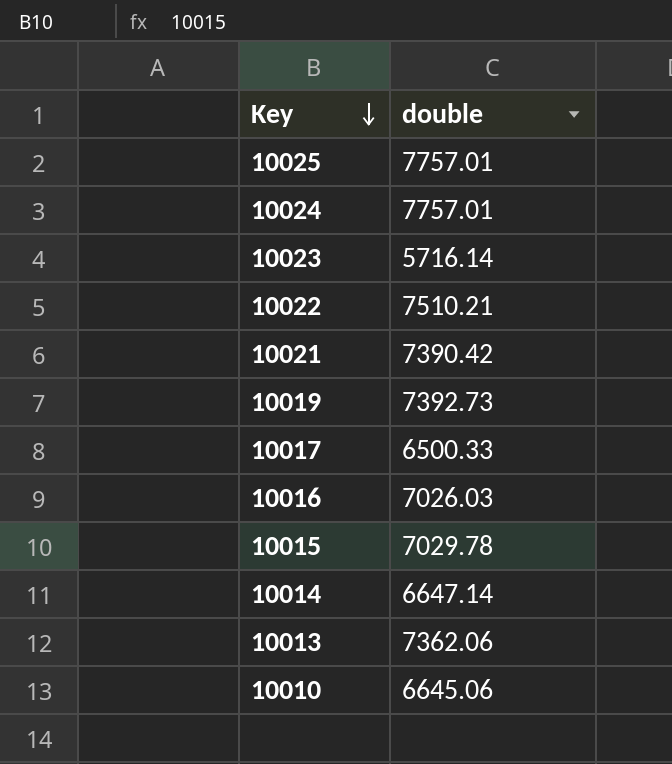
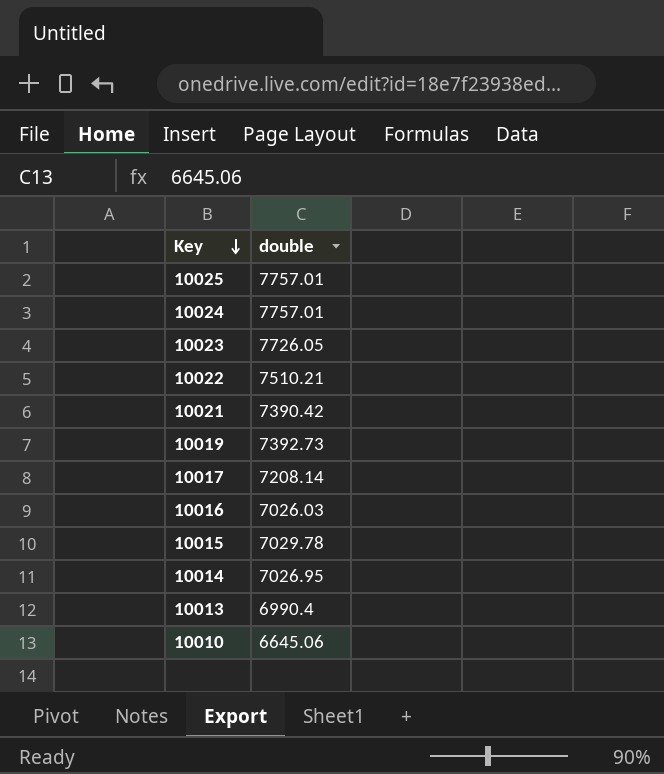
10023 | double: 5716.14 -> 7726.05
10017 | double: 6500.33 -> 7208.14
10014 | double: 6647.14 -> 7026.95
10013 | double: 7362.06 -> 6990.4

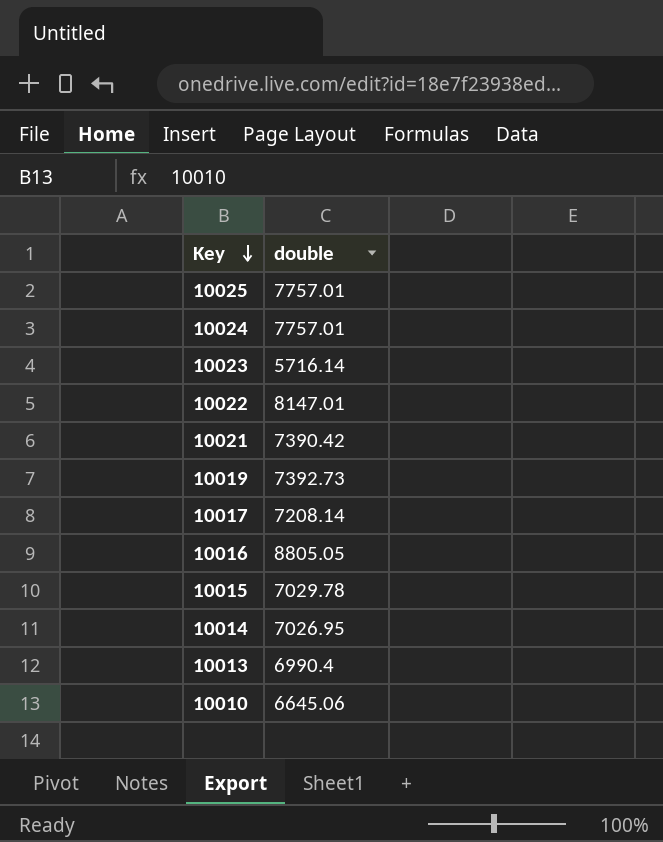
10023 | double: 7726.05 -> 5716.14
10022 | double: 7510.21 -> 8147.01
10016 | double: 7026.03 -> 8805.05

